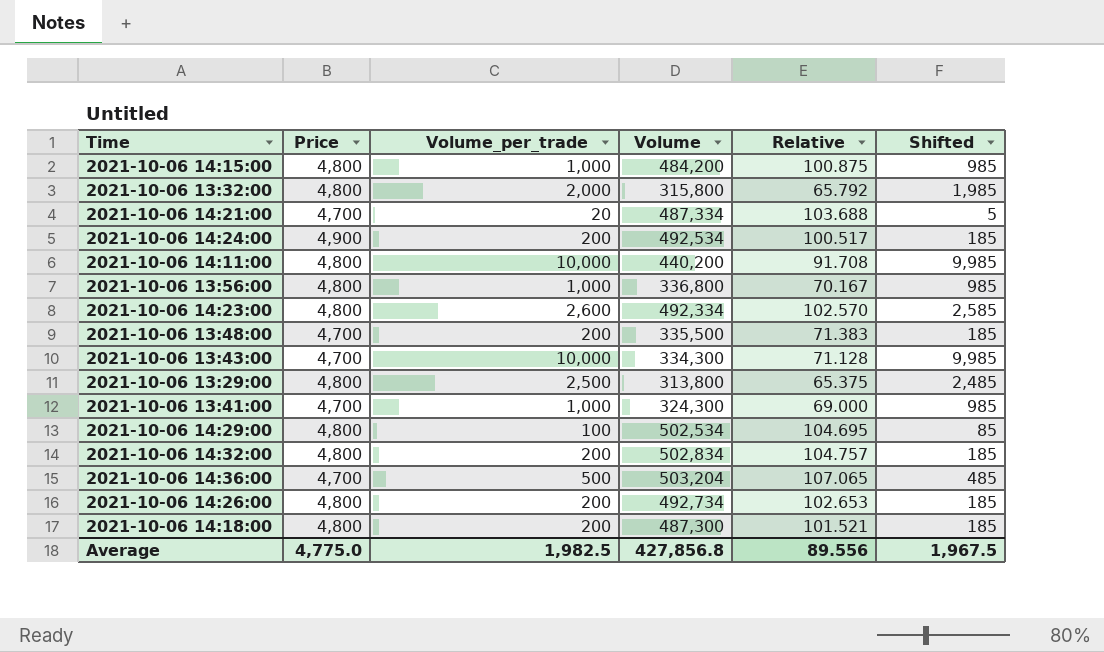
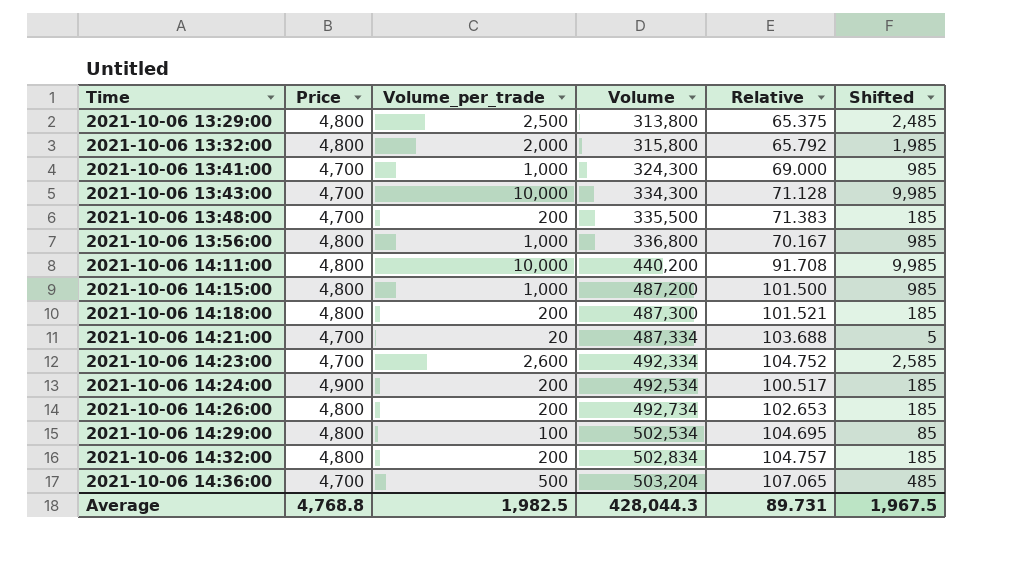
row order: none -> Time ascending
2021-10-06 14:15:00 | Volume: 484,200 -> 487,200
2021-10-06 14:15:00 | Relative: 100.875 -> 101.500
2021-10-06 14:23:00 | Price: 4,800 -> 4,700
2021-10-06 14:23:00 | Relative: 102.570 -> 104.752
Average | Price: 4,775.0 -> 4,768.8
Average | Volume: 427,856.8 -> 428,044.3
Average | Relative: 89.556 -> 89.731

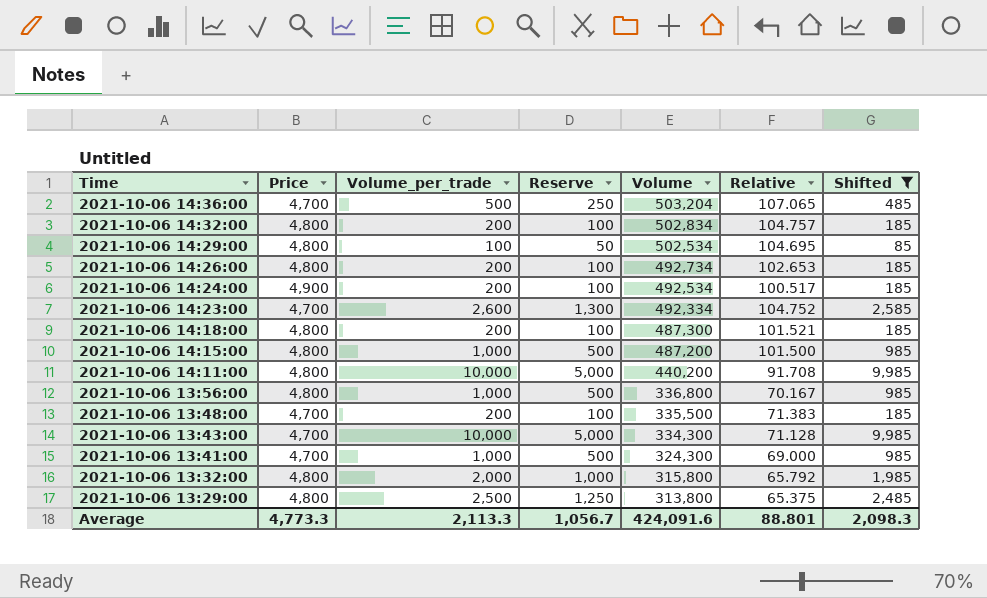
filter: none -> Shifted != 5
row order: Time ascending -> Time descending
column Reserve | formula: none -> [Volume_per_trade] * 0.5
Average | Price: 4,768.8 -> 4,773.3
Average | Volume_per_trade: 1,982.5 -> 2,113.3
Average | Volume: 428,044.3 -> 424,091.6
Average | Relative: 89.731 -> 88.801
Average | Shifted: 1,967.5 -> 2,098.3

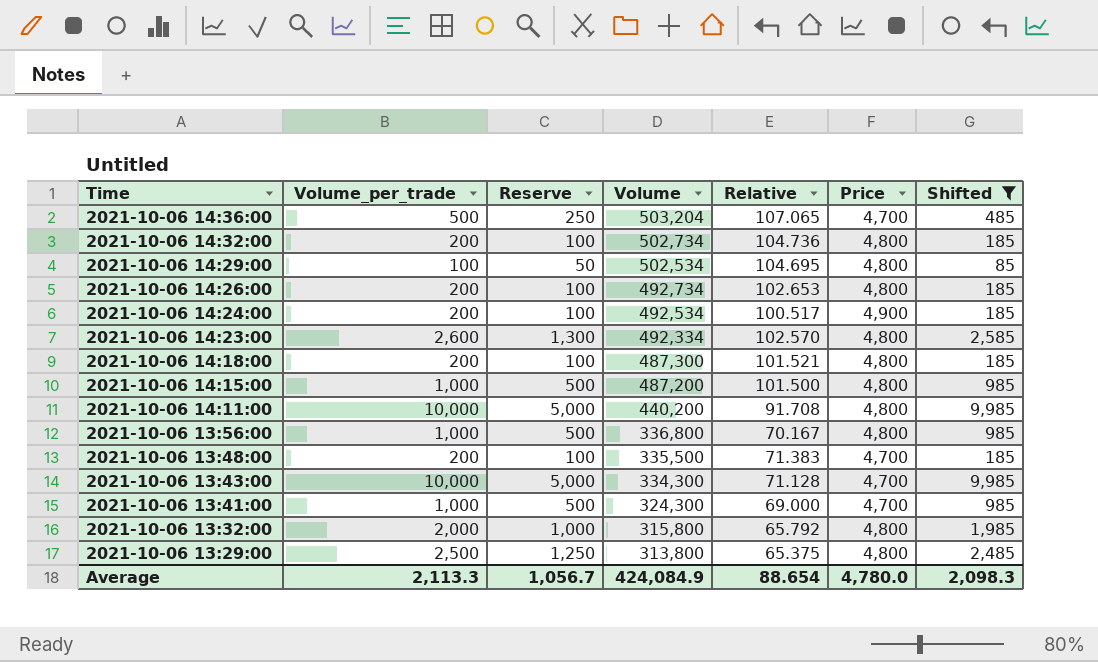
column Price | position: 2 -> 6
2021-10-06 14:32:00 | Volume: 502,834 -> 502,734
2021-10-06 14:32:00 | Relative: 104.757 -> 104.736
2021-10-06 14:23:00 | Relative: 104.752 -> 102.570
2021-10-06 14:23:00 | Price: 4,700 -> 4,800
Average | Volume: 424,091.6 -> 424,084.9
Average | Relative: 88.801 -> 88.654
Average | Price: 4,773.3 -> 4,780.0

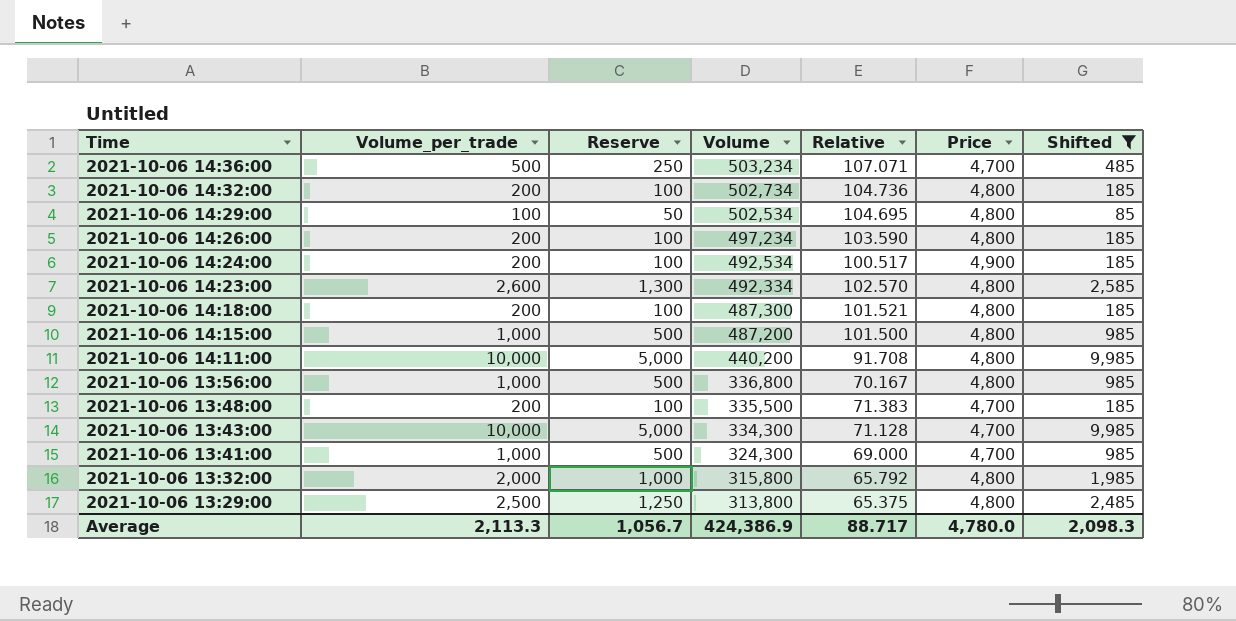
2021-10-06 14:36:00 | Volume: 503,204 -> 503,234
2021-10-06 14:36:00 | Relative: 107.065 -> 107.071
2021-10-06 14:26:00 | Volume: 492,734 -> 497,234
2021-10-06 14:26:00 | Relative: 102.653 -> 103.590
Average | Volume: 424,084.9 -> 424,386.9
Average | Relative: 88.654 -> 88.717

